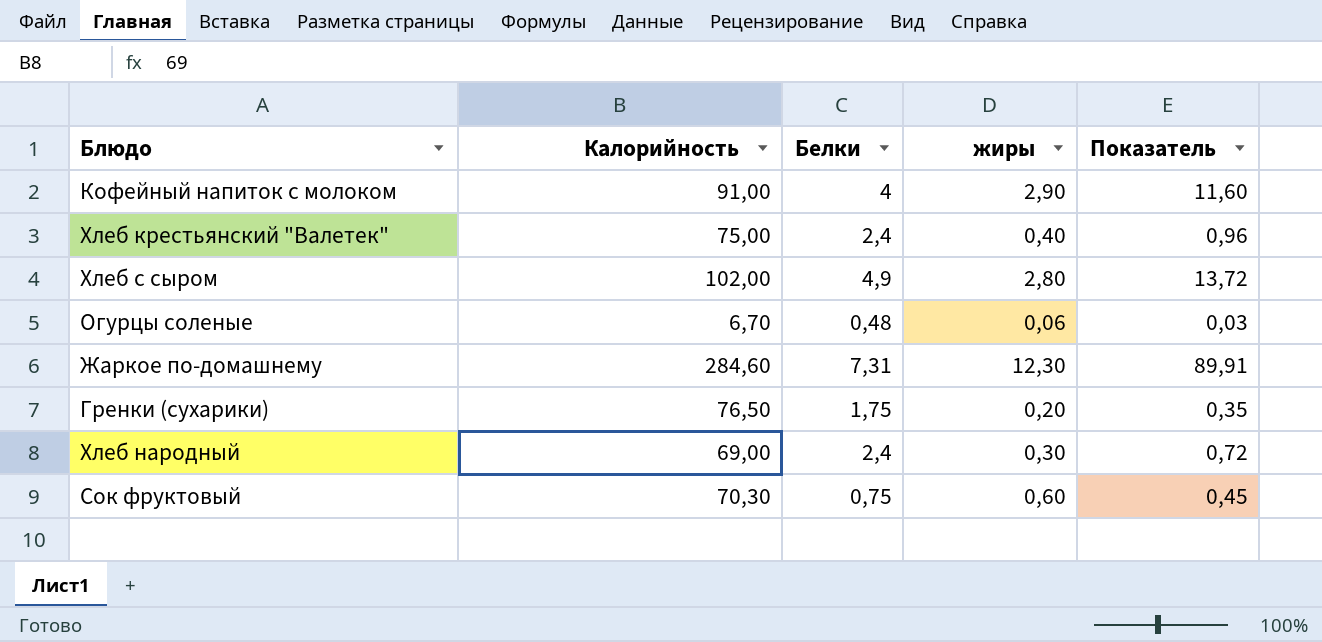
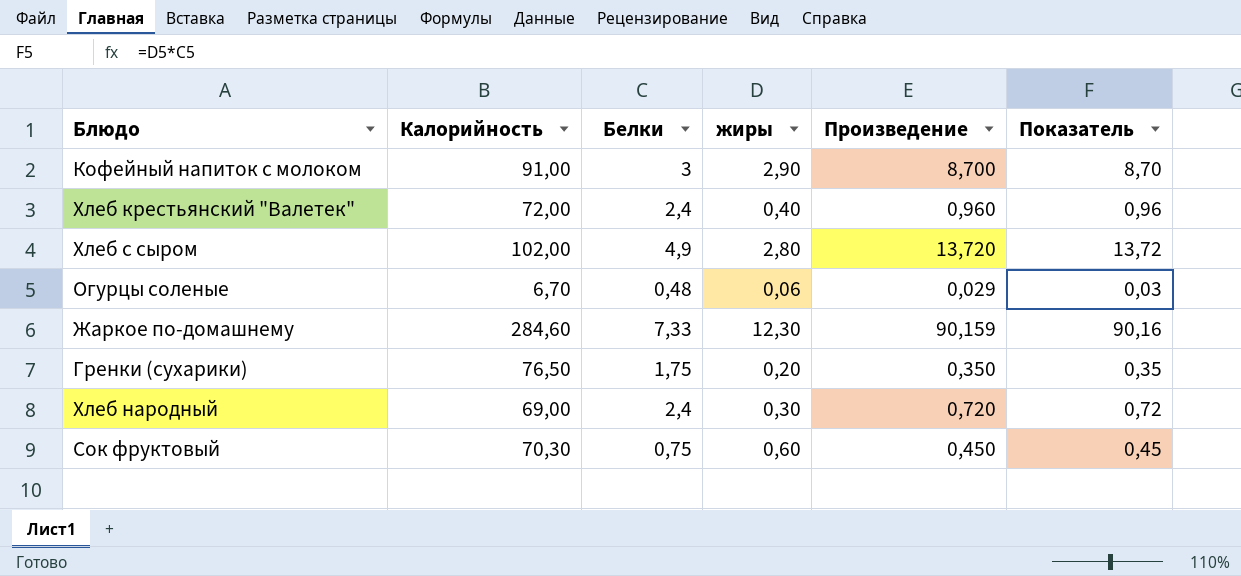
column Произведение | formula: none -> [Белки] * [жиры]
Кофейный напиток с молоком | Белки: 4 -> 3
Кофейный напиток с молоком | Показатель: 11,60 -> 8,70
Хлеб крестьянский "Валетек" | Калорийность: 75,00 -> 72,00
Жаркое по-домашнему | Белки: 7,31 -> 7,33
Жаркое по-домашнему | Показатель: 89,91 -> 90,16

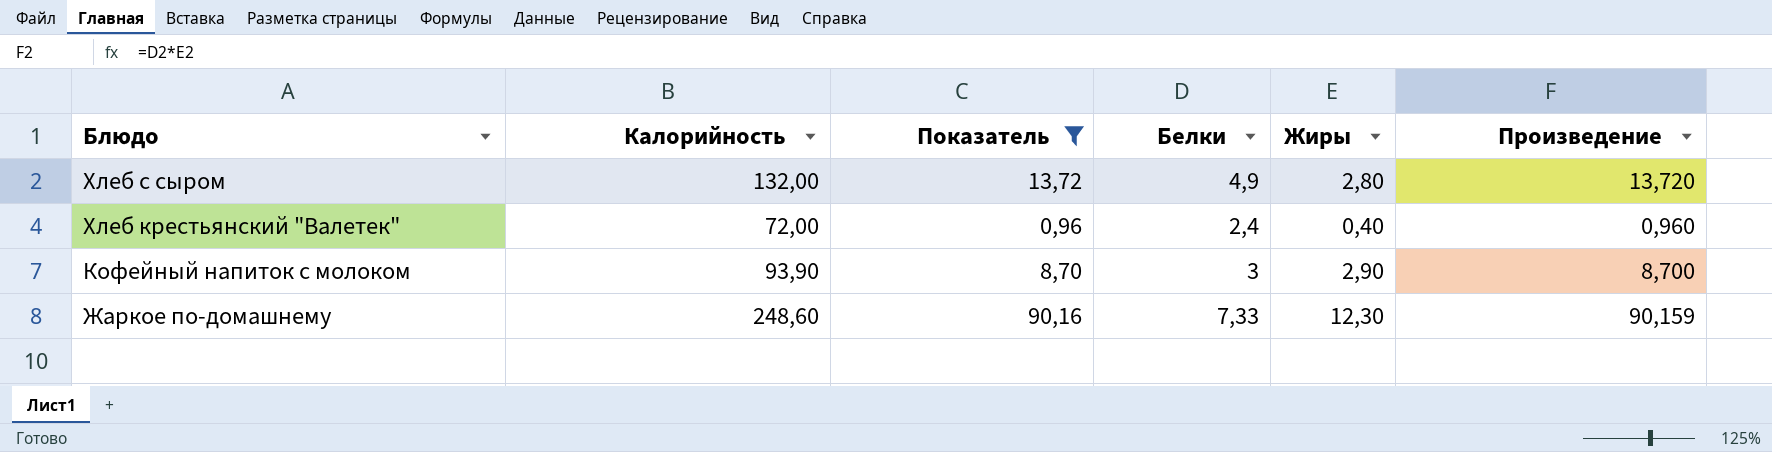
filter: none -> Показатель >= 0,96
row order: none -> Блюдо descending
column Показатель | position: 6 -> 3
column name: жиры -> Жиры
Хлеб с сыром | Калорийность: 102,00 -> 132,00
Кофейный напиток с молоком | Калорийность: 91,00 -> 93,90
Жаркое по-домашнему | Калорийность: 284,60 -> 248,60

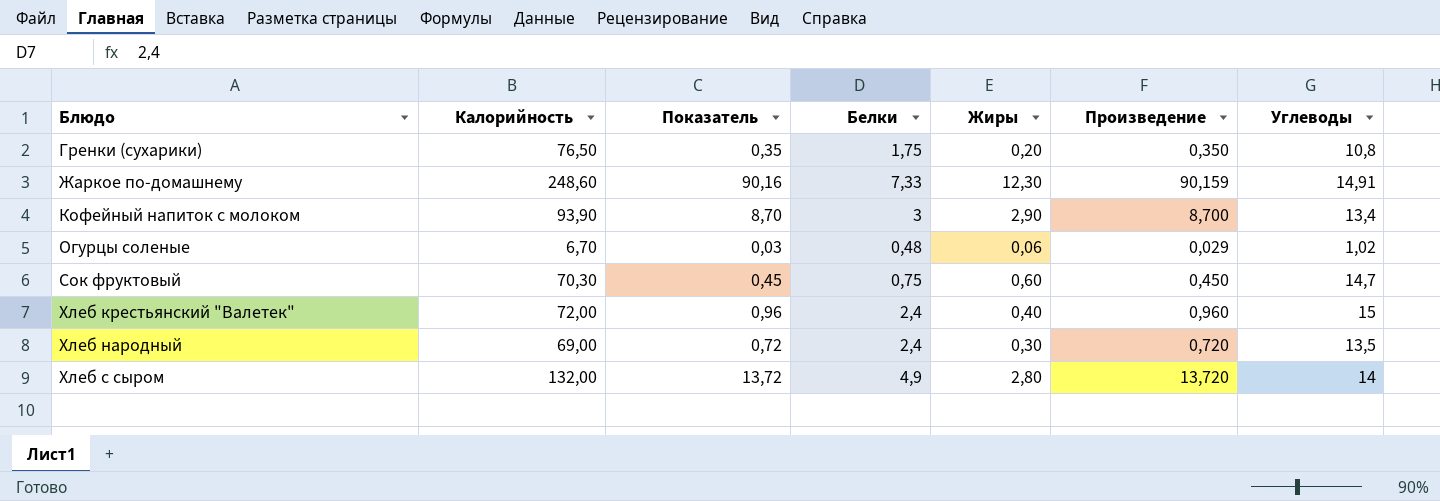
filter: Показатель >= 0,96 -> none
row order: Блюдо descending -> Блюдо ascending
column Углеводы | position: none -> 7

